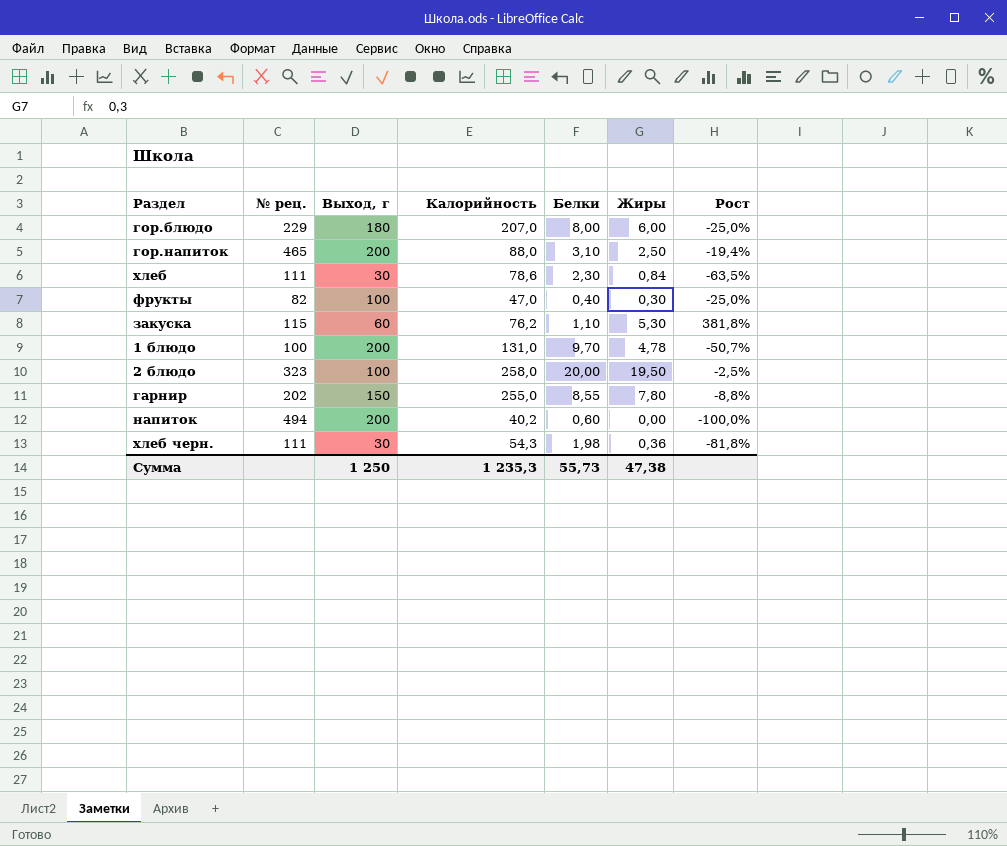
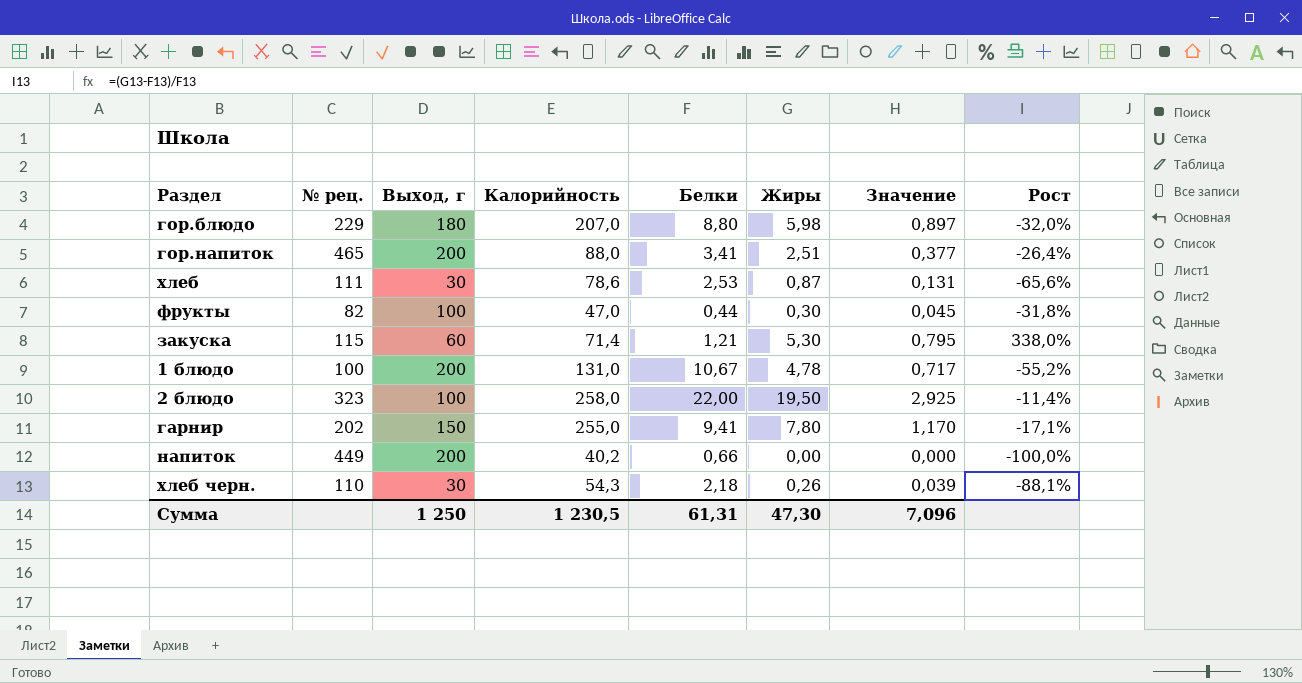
column Значение | formula: none -> [Жиры] * 0,15
гор.блюдо | Белки: 8,00 -> 8,80
гор.блюдо | Жиры: 6,00 -> 5,98
гор.блюдо | Рост: -25,0% -> -32,0%
гор.напиток | Белки: 3,10 -> 3,41
гор.напиток | Жиры: 2,50 -> 2,51
гор.напиток | Рост: -19,4% -> -26,4%
хлеб | Белки: 2,30 -> 2,53
хлеб | Жиры: 0,84 -> 0,87
хлеб | Рост: -63,5% -> -65,6%
фрукты | Белки: 0,40 -> 0,44
фрукты | Рост: -25,0% -> -31,8%
закуска | Калорийность: 76,2 -> 71,4
закуска | Белки: 1,10 -> 1,21
закуска | Рост: 381,8% -> 338,0%
1 блюдо | Белки: 9,70 -> 10,67
1 блюдо | Рост: -50,7% -> -55,2%
2 блюдо | Белки: 20,00 -> 22,00
2 блюдо | Рост: -2,5% -> -11,4%
гарнир | Белки: 8,55 -> 9,41
гарнир | Рост: -8,8% -> -17,1%
напиток | № рец.: 494 -> 449
напиток | Белки: 0,60 -> 0,66
хлеб черн. | № рец.: 111 -> 110
хлеб черн. | Белки: 1,98 -> 2,18
хлеб черн. | Жиры: 0,36 -> 0,26
хлеб черн. | Рост: -81,8% -> -88,1%
Сумма | Калорийность: 1 235,3 -> 1 230,5
Сумма | Белки: 55,73 -> 61,31
Сумма | Жиры: 47,38 -> 47,30

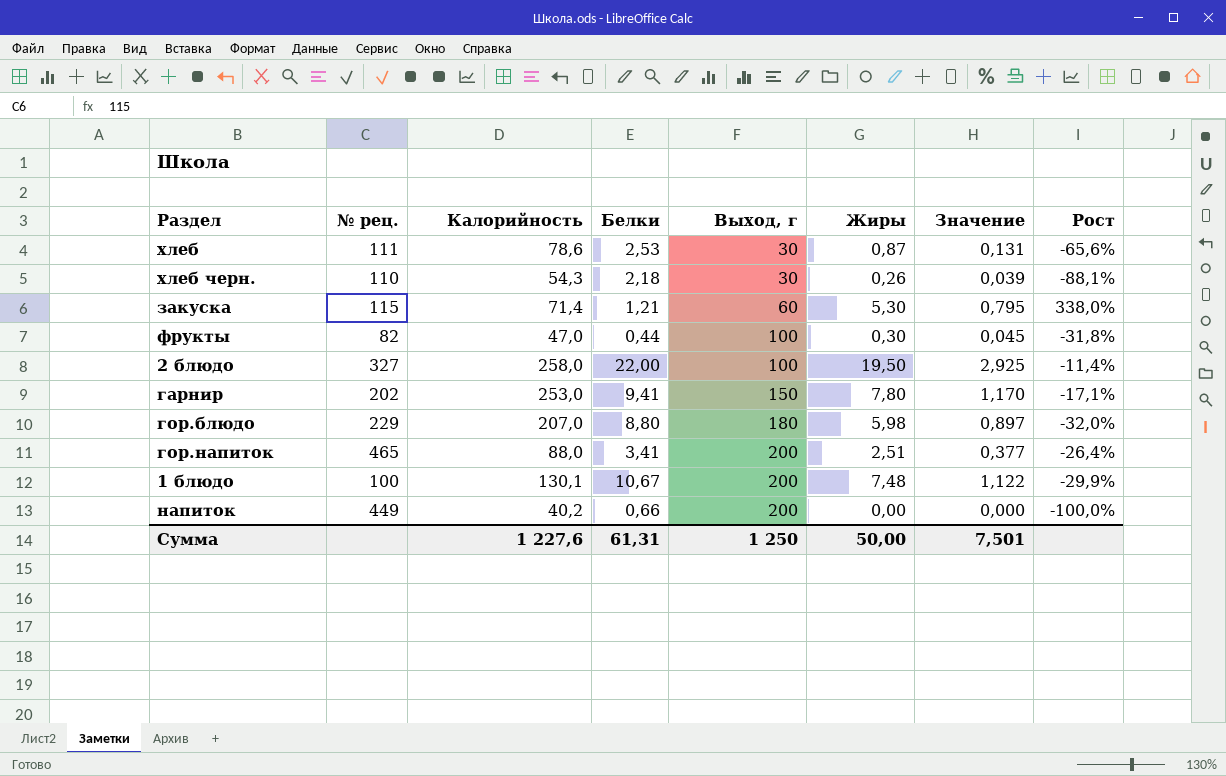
row order: none -> Выход, г ascending
column Выход, г | position: 3 -> 5
2 блюдо | № рец.: 323 -> 327
гарнир | Калорийность: 255,0 -> 253,0
1 блюдо | Калорийность: 131,0 -> 130,1
1 блюдо | Жиры: 4,78 -> 7,48
1 блюдо | Значение: 0,717 -> 1,122
1 блюдо | Рост: -55,2% -> -29,9%
Сумма | Калорийность: 1 230,5 -> 1 227,6
Сумма | Жиры: 47,30 -> 50,00
Сумма | Значение: 7,096 -> 7,501

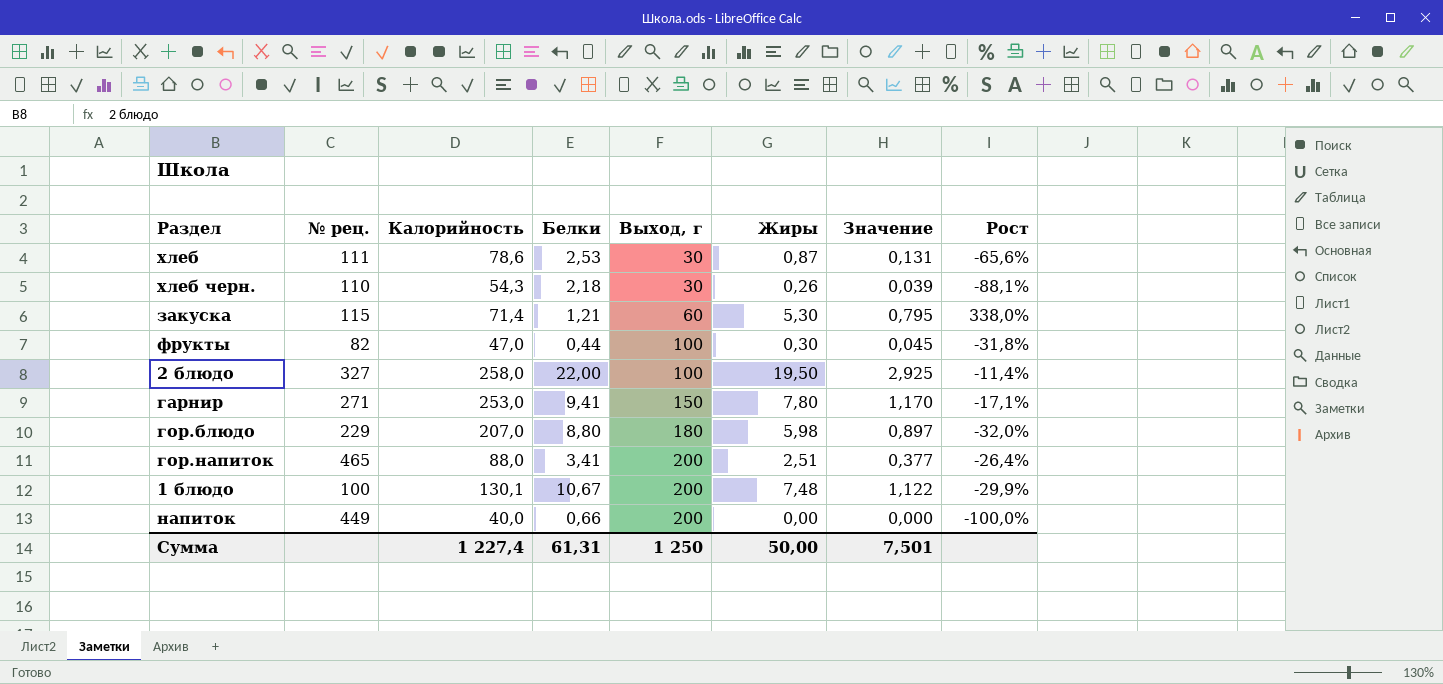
гарнир | № рец.: 202 -> 271
напиток | Калорийность: 40,2 -> 40,0
Сумма | Калорийность: 1 227,6 -> 1 227,4

